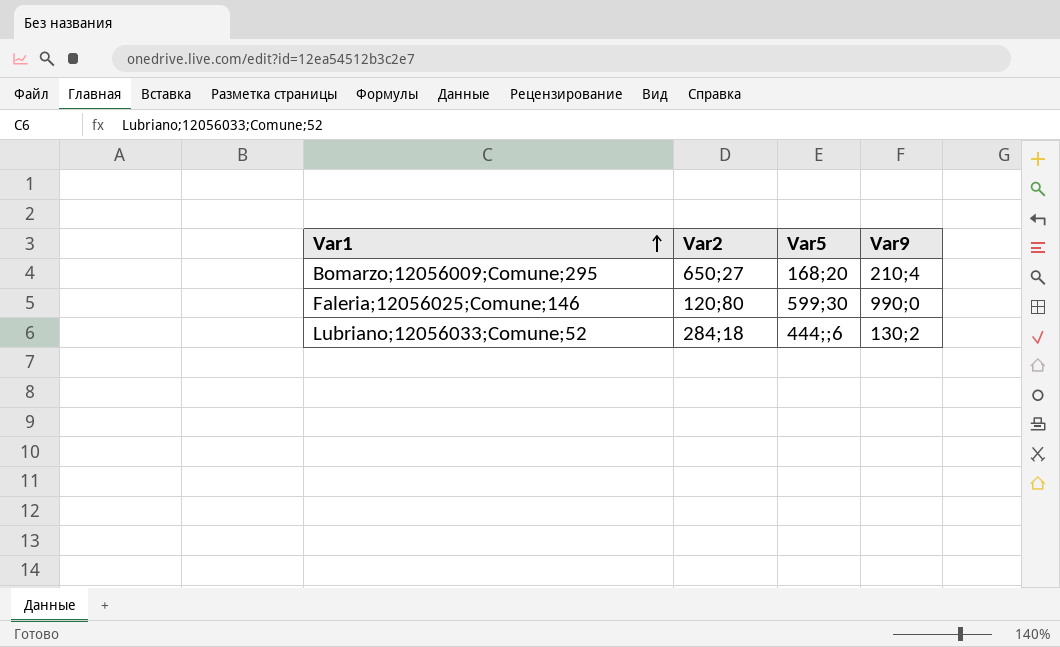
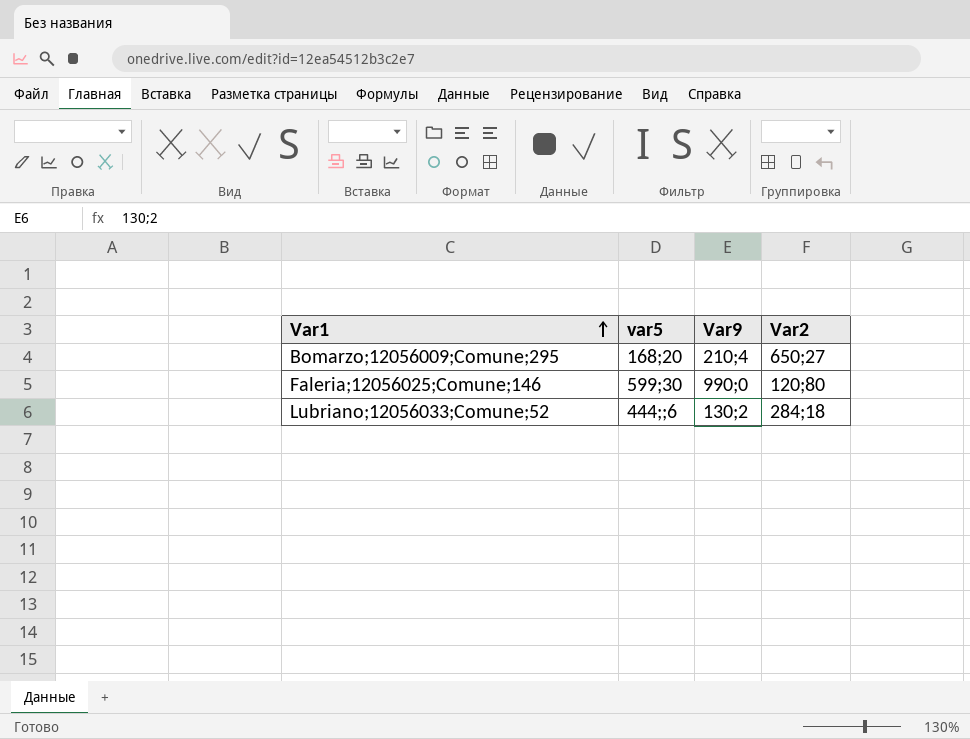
column name: Var5 -> var5
column Var2 | position: 2 -> 4

